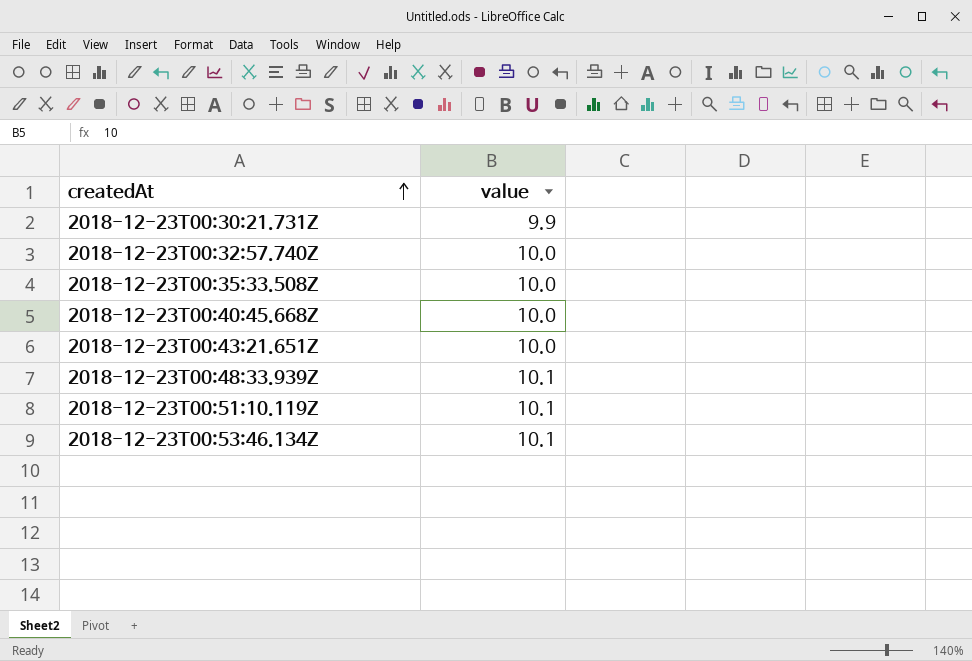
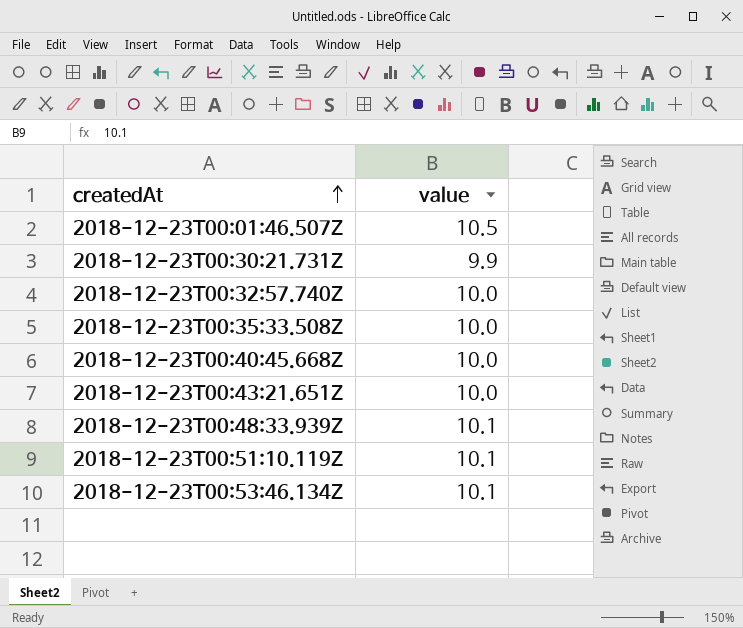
row 2018-12-23T00:01:46.507Z: none -> 10.5

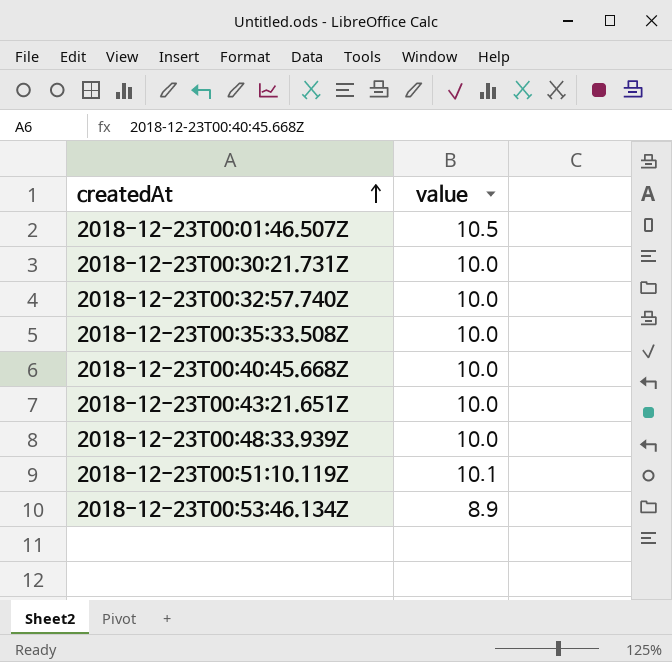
2018-12-23T00:30:21.731Z | value: 9.9 -> 10.0
2018-12-23T00:48:33.939Z | value: 10.1 -> 10.0
2018-12-23T00:53:46.134Z | value: 10.1 -> 8.9

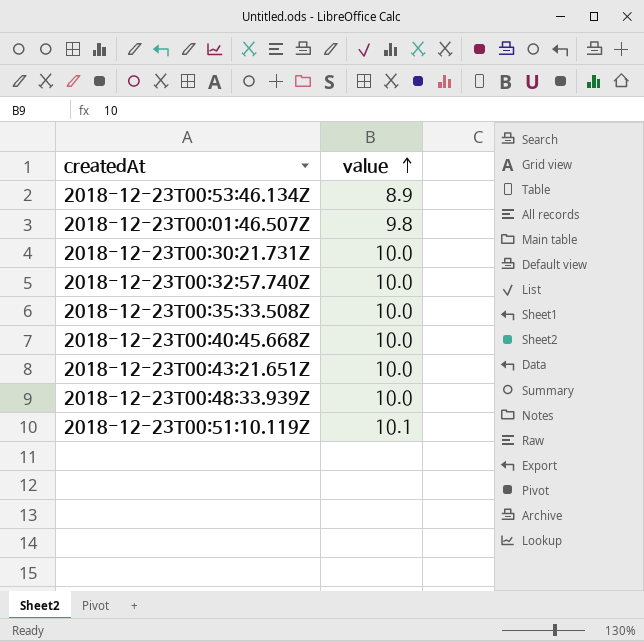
row order: createdAt ascending -> value ascending
2018-12-23T00:01:46.507Z | value: 10.5 -> 9.8

